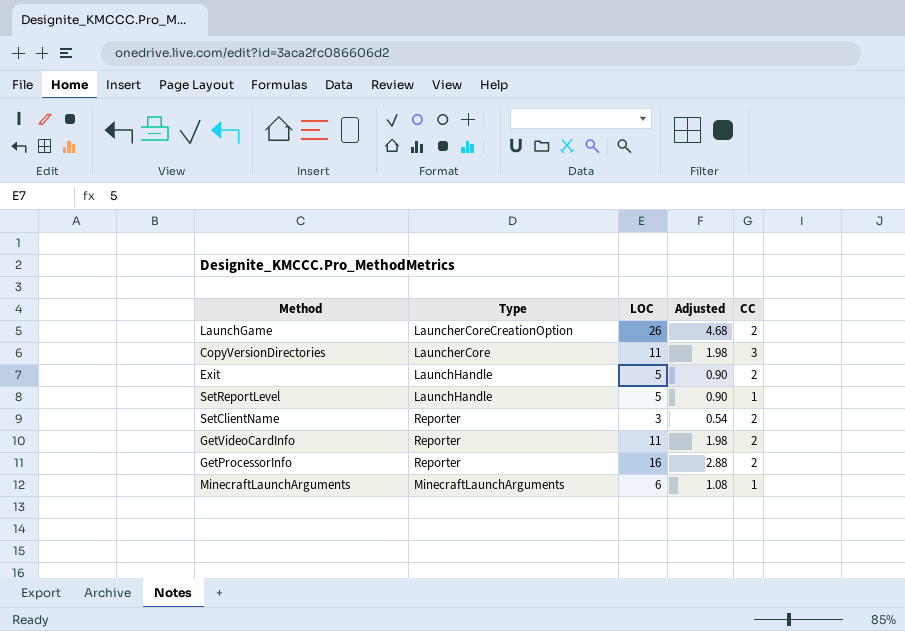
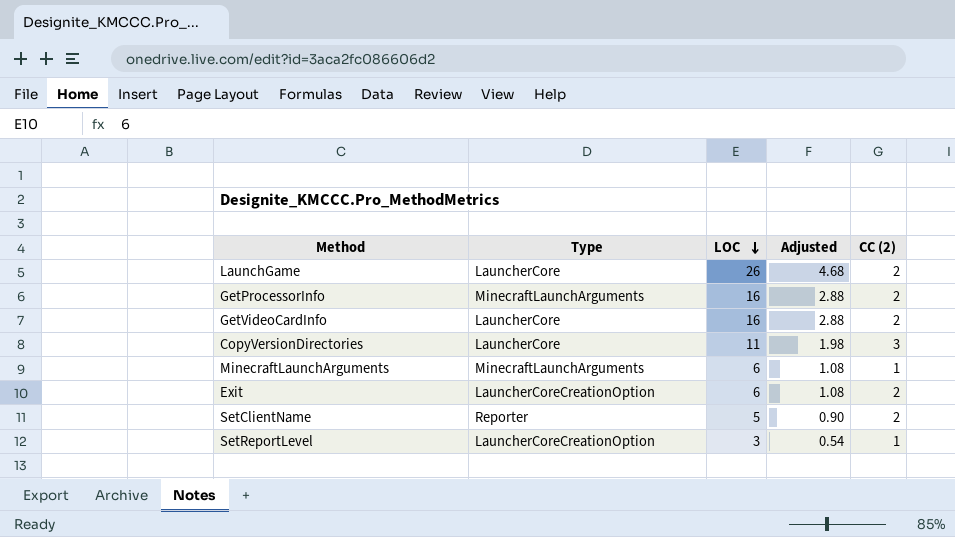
row order: none -> LOC descending
column name: CC -> CC (2)
LaunchGame | Type: LauncherCoreCreationOption -> LauncherCore
GetProcessorInfo | Type: Reporter -> MinecraftLaunchArguments
GetVideoCardInfo | Type: Reporter -> LauncherCore
GetVideoCardInfo | LOC: 11 -> 16
GetVideoCardInfo | Adjusted: 1.98 -> 2.88
Exit | Type: LaunchHandle -> LauncherCoreCreationOption
Exit | LOC: 5 -> 6
Exit | Adjusted: 0.90 -> 1.08
SetClientName | LOC: 3 -> 5
SetClientName | Adjusted: 0.54 -> 0.90
SetReportLevel | Type: LaunchHandle -> LauncherCoreCreationOption
SetReportLevel | LOC: 5 -> 3
SetReportLevel | Adjusted: 0.90 -> 0.54

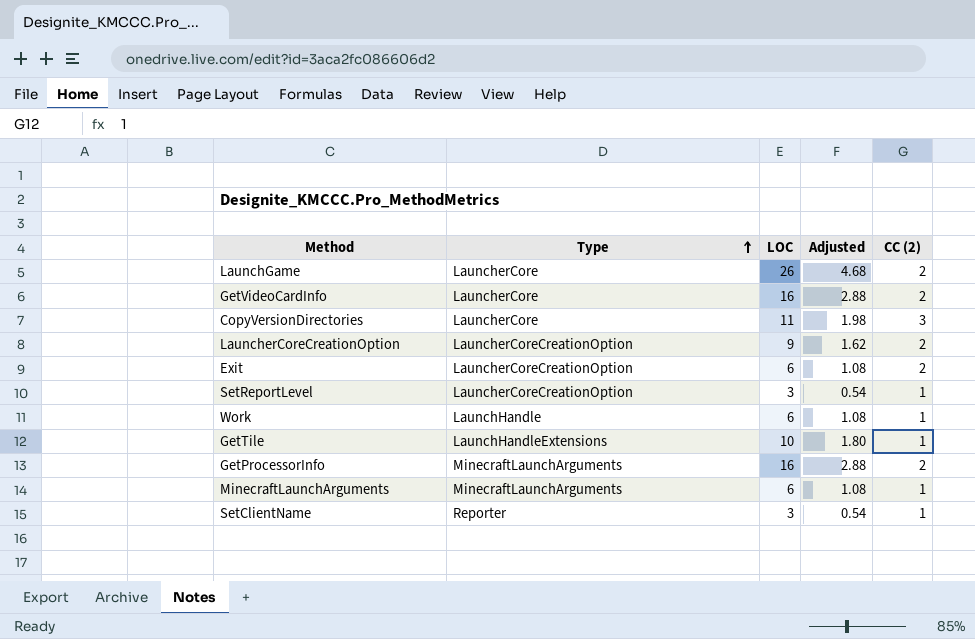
row order: LOC descending -> Type ascending
row LauncherCoreCreationOption: none -> LauncherCoreCreationOption | 9 | 1.62 | 2
row Work: none -> LaunchHandle | 6 | 1.08 | 1
row GetTile: none -> LaunchHandleExtensions | 10 | 1.80 | 1
SetClientName | LOC: 5 -> 3
SetClientName | Adjusted: 0.90 -> 0.54
SetClientName | CC (2): 2 -> 1

